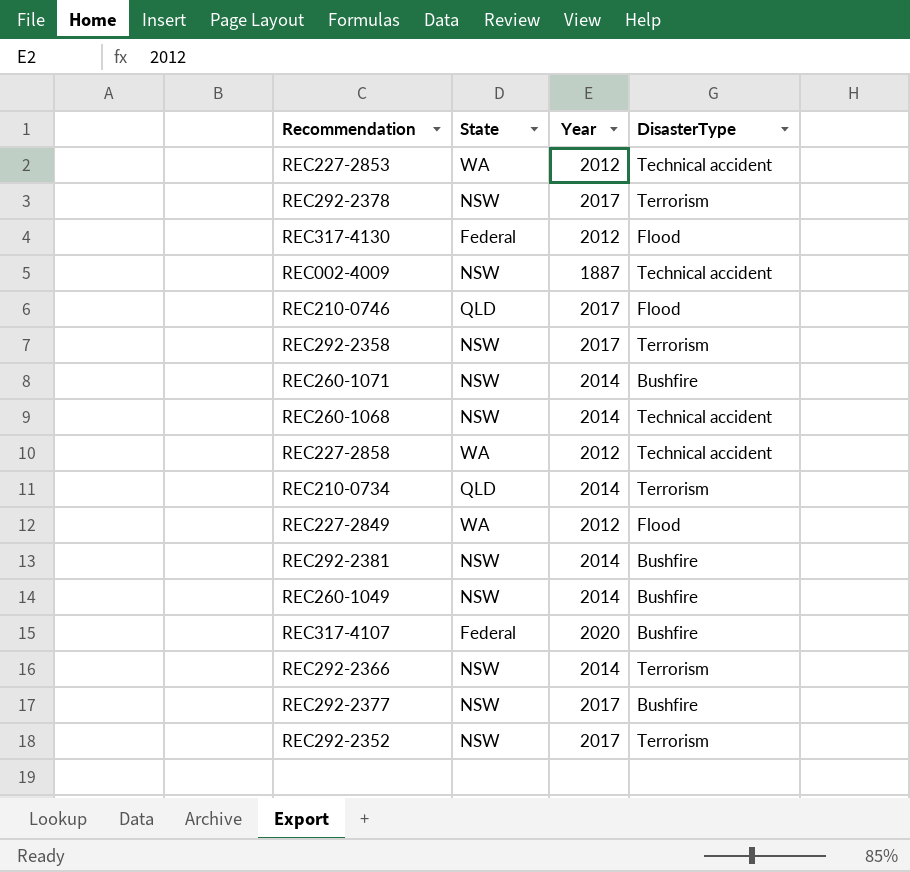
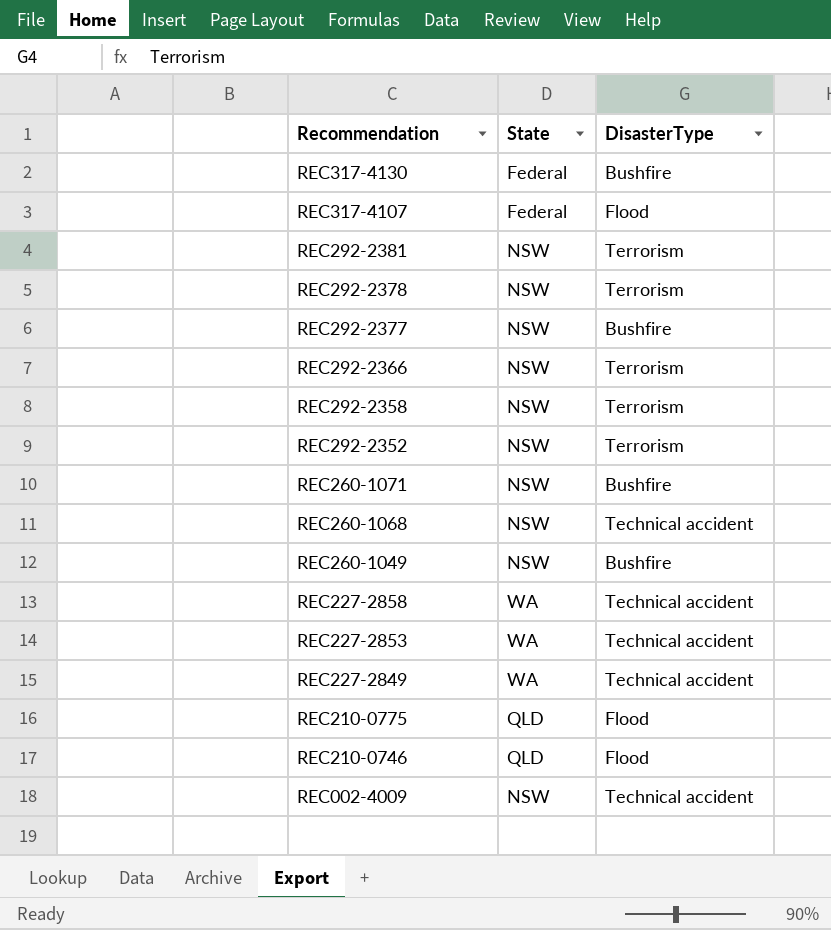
row order: none -> Recommendation descending
column Year | position: 3 -> none
row REC210-0734: QLD | 2014 | Terrorism -> none
REC317-4130 | DisasterType: Flood -> Bushfire
REC317-4107 | DisasterType: Bushfire -> Flood
REC292-2381 | DisasterType: Bushfire -> Terrorism
REC227-2849 | DisasterType: Flood -> Technical accident
row REC210-0775: none -> QLD | Flood

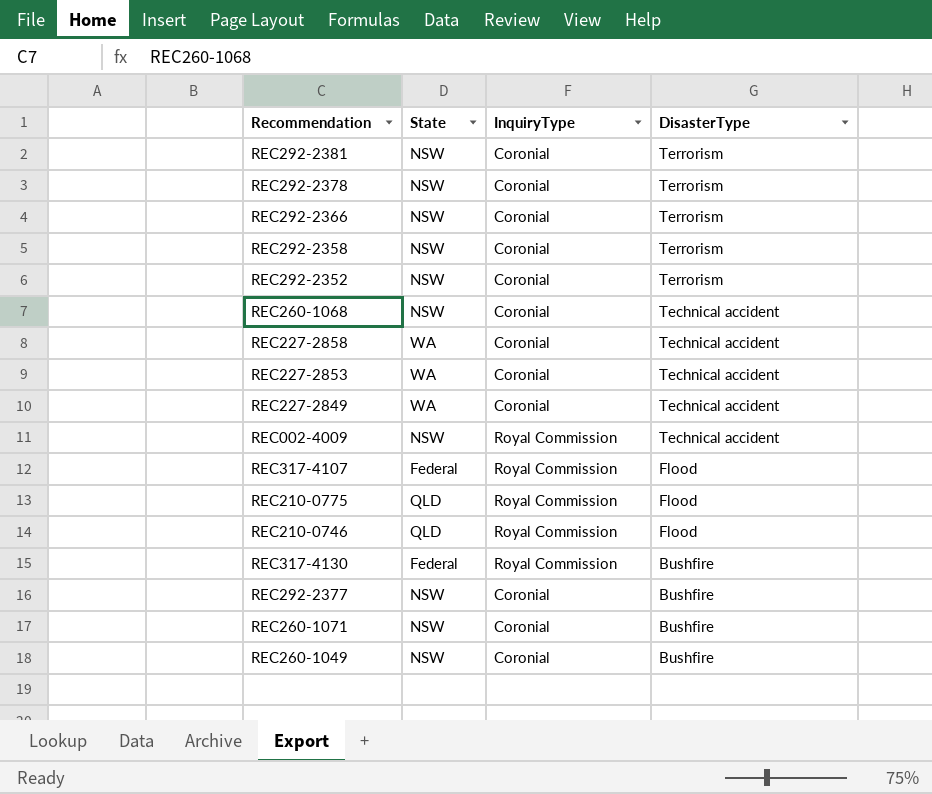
row order: Recommendation descending -> DisasterType descending
column InquiryType | position: none -> 3

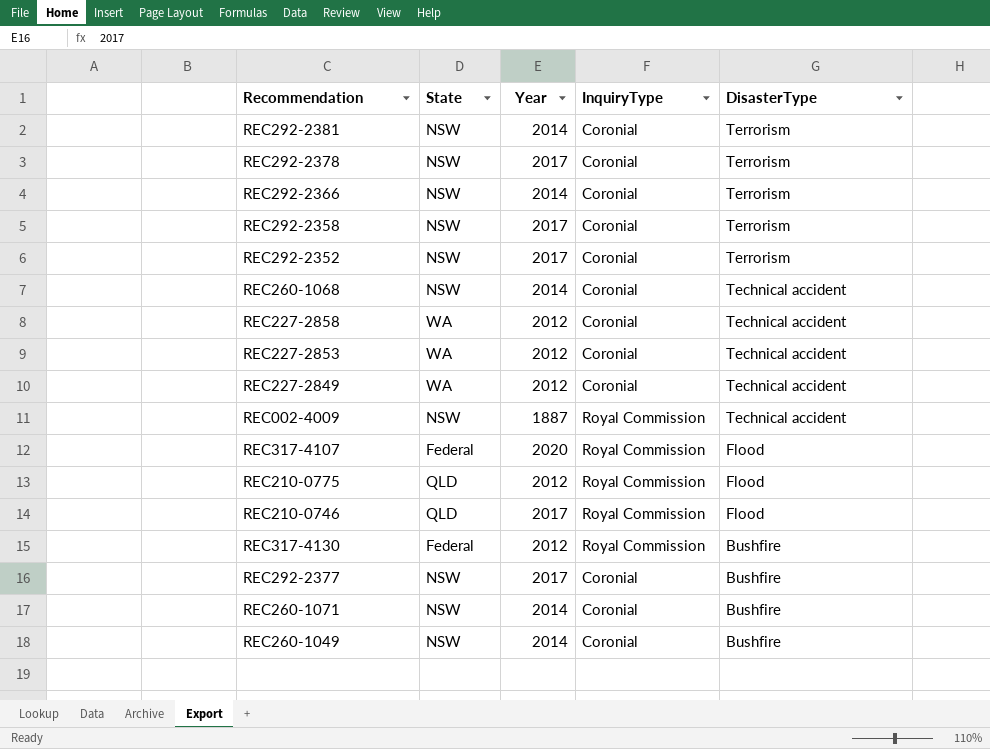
column Year | position: none -> 3

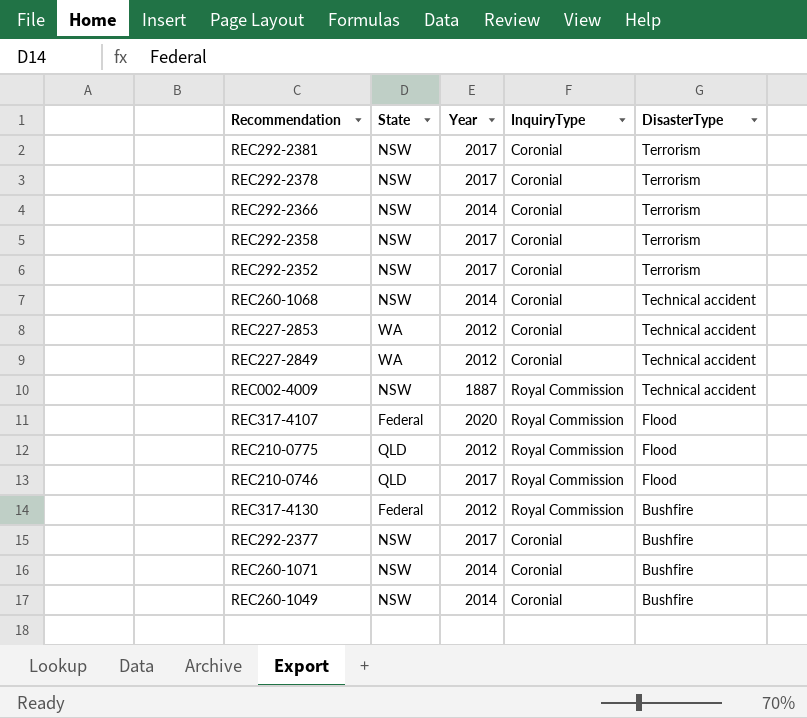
row REC227-2858: WA | 2012 | Coronial | Technical accident -> none
REC292-2381 | Year: 2014 -> 2017

